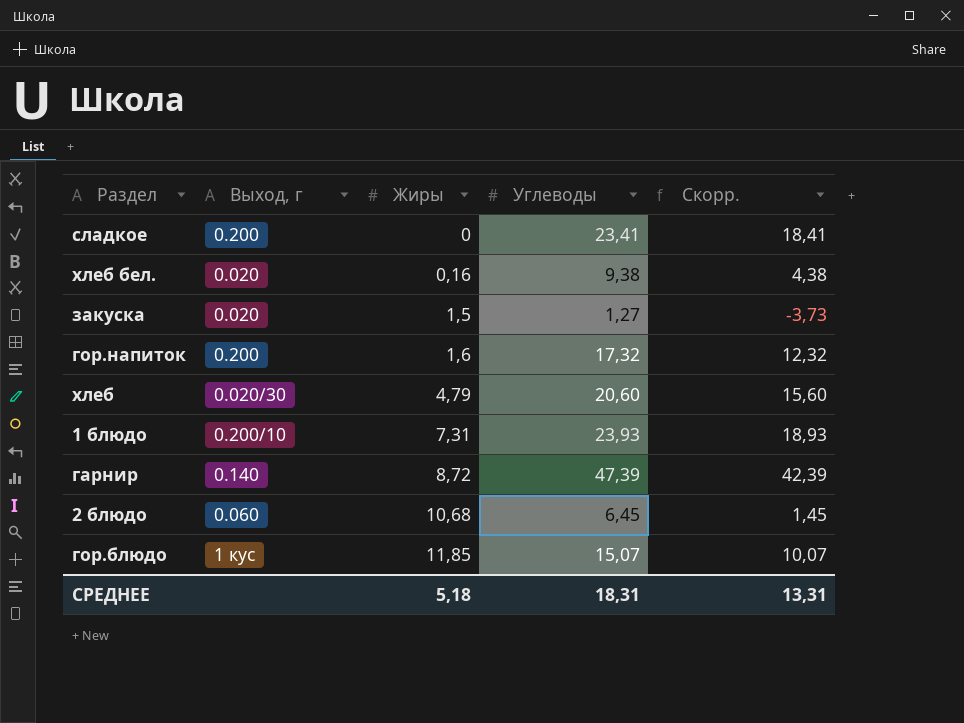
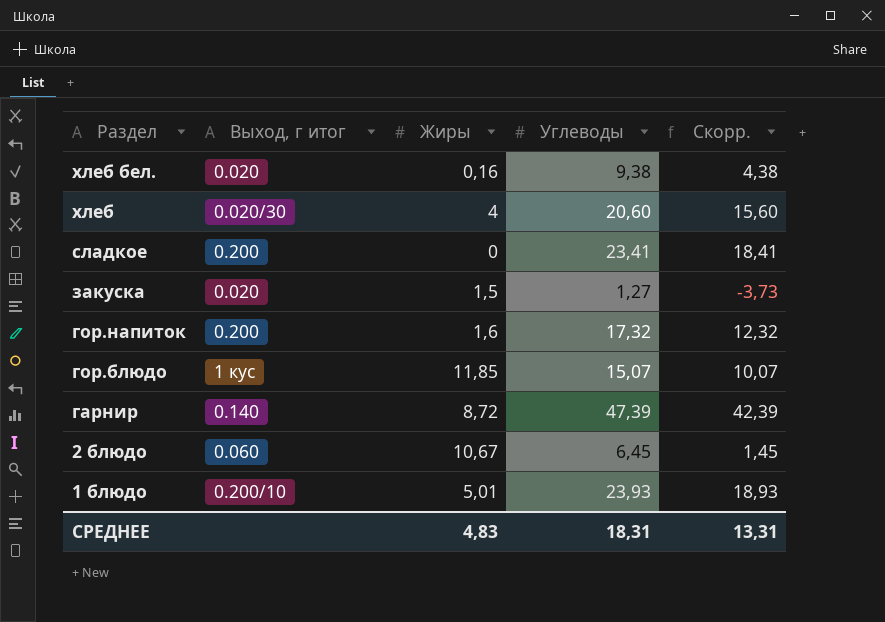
row order: Жиры ascending -> Раздел descending
column name: Выход, г -> Выход, г итог
хлеб | Жиры: 4,79 -> 4
2 блюдо | Жиры: 10,68 -> 10,67
1 блюдо | Жиры: 7,31 -> 5,01
СРЕДНЕЕ | Жиры: 5,18 -> 4,83

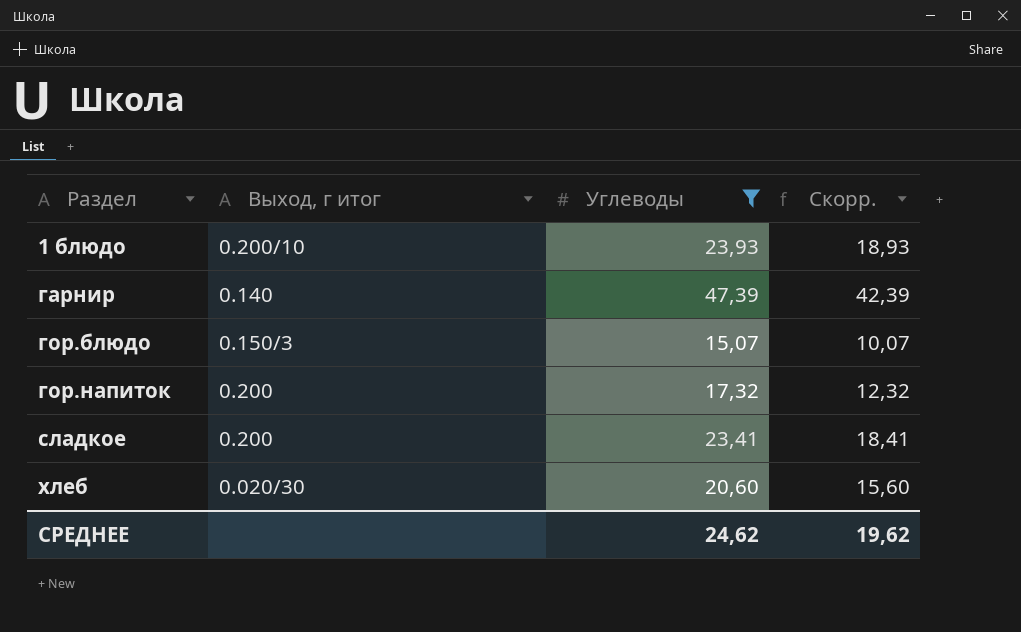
filter: none -> Углеводы >= 15,07
row order: Раздел descending -> Раздел ascending
column Жиры | position: 3 -> none
гор.блюдо | Выход, г итог: 1 кус -> 0.150/3
СРЕДНЕЕ | Углеводы: 18,31 -> 24,62
СРЕДНЕЕ | Скорр.: 13,31 -> 19,62

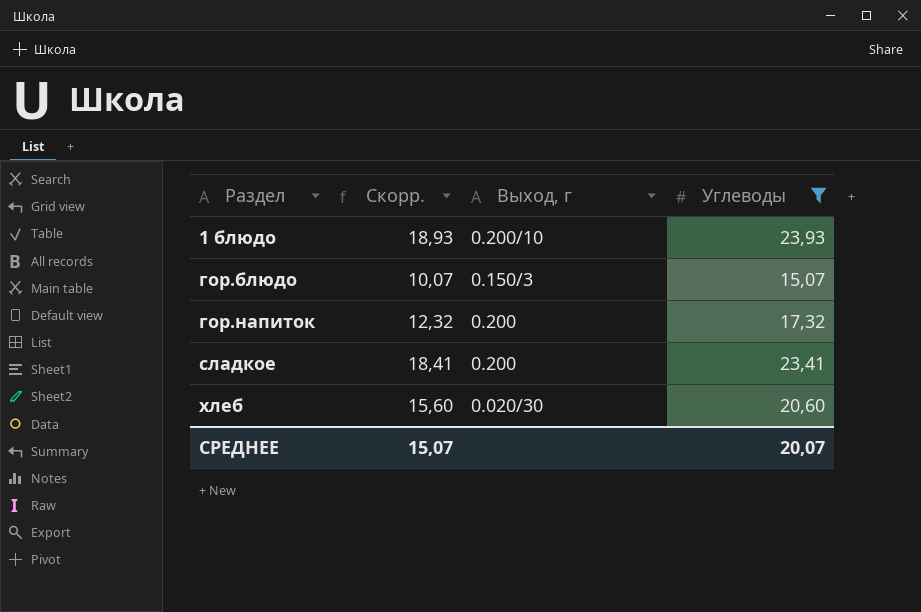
column Скорр. | position: 4 -> 2
column name: Выход, г итог -> Выход, г
row гарнир: 0.140 | 47,39 | 42,39 -> none
СРЕДНЕЕ | Скорр.: 19,62 -> 15,07
СРЕДНЕЕ | Углеводы: 24,62 -> 20,07

